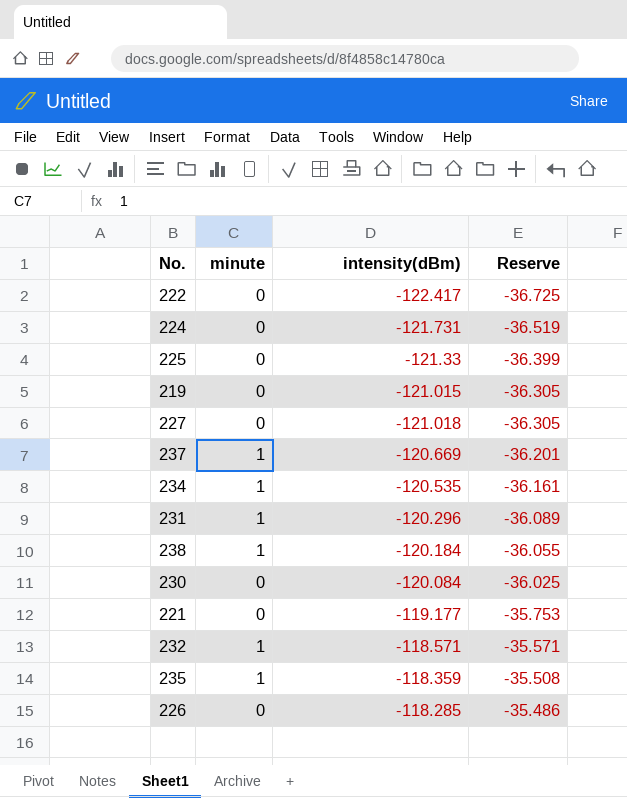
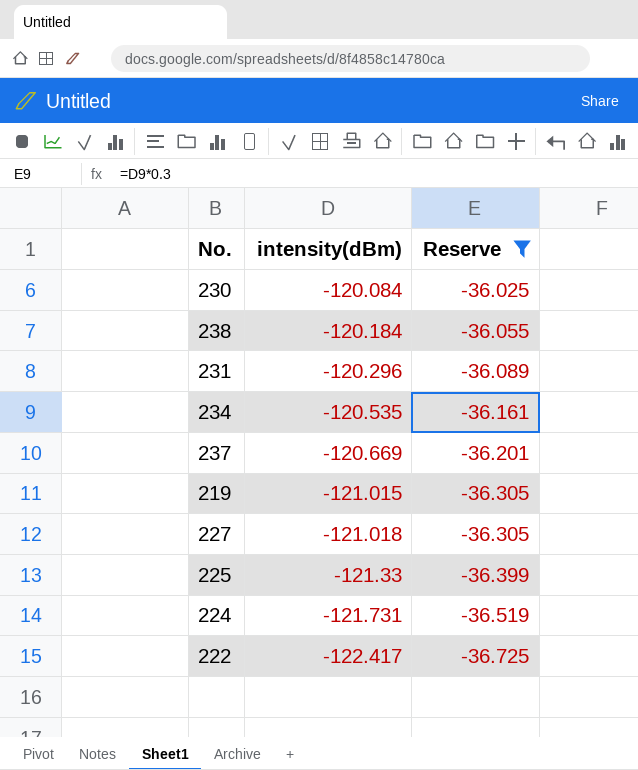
filter: none -> Reserve <= -36.025
row order: Reserve ascending -> intensity(dBm) descending
column minute | position: 2 -> none

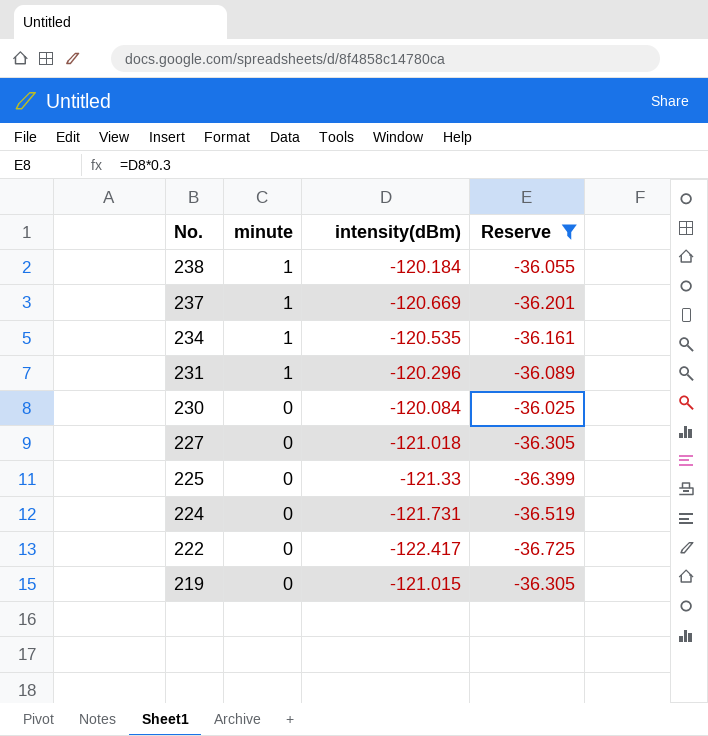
row order: intensity(dBm) descending -> No. descending
column minute | position: none -> 2

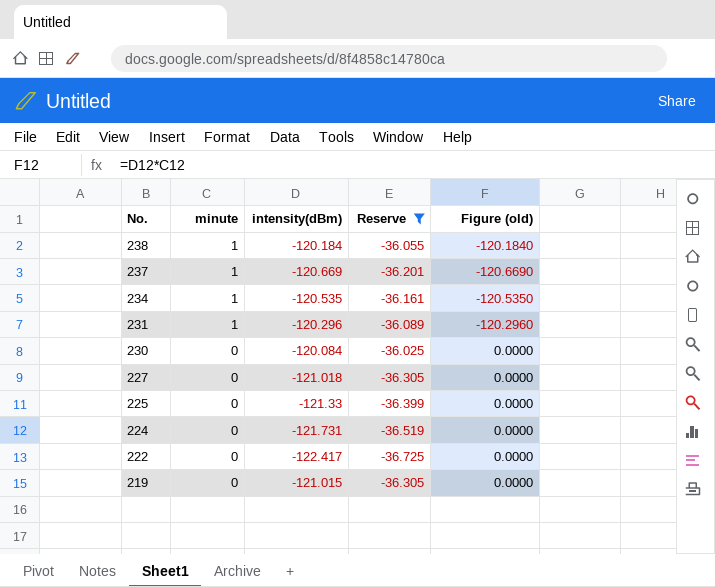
column Figure (old) | formula: none -> [minute] * [intensity(dBm)]

